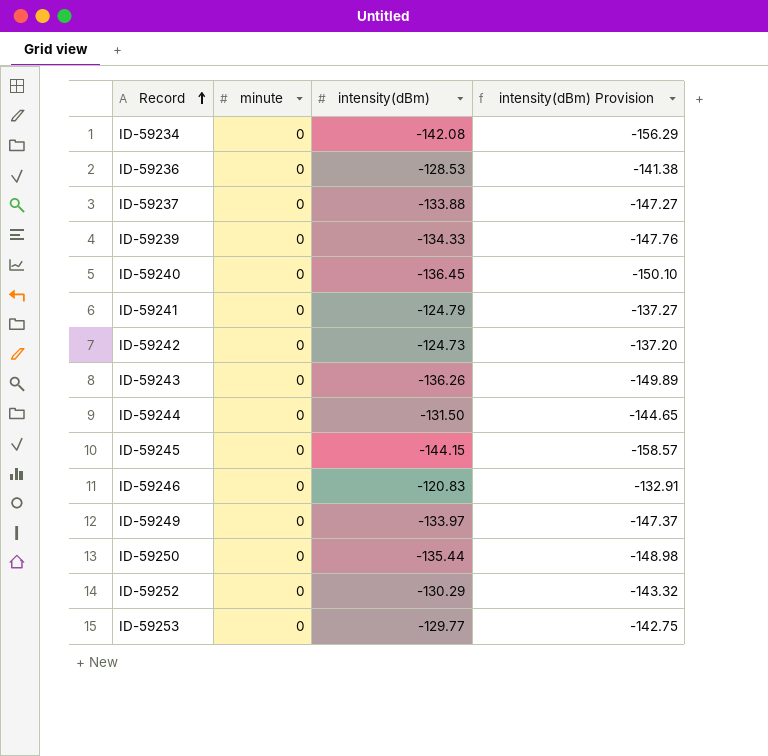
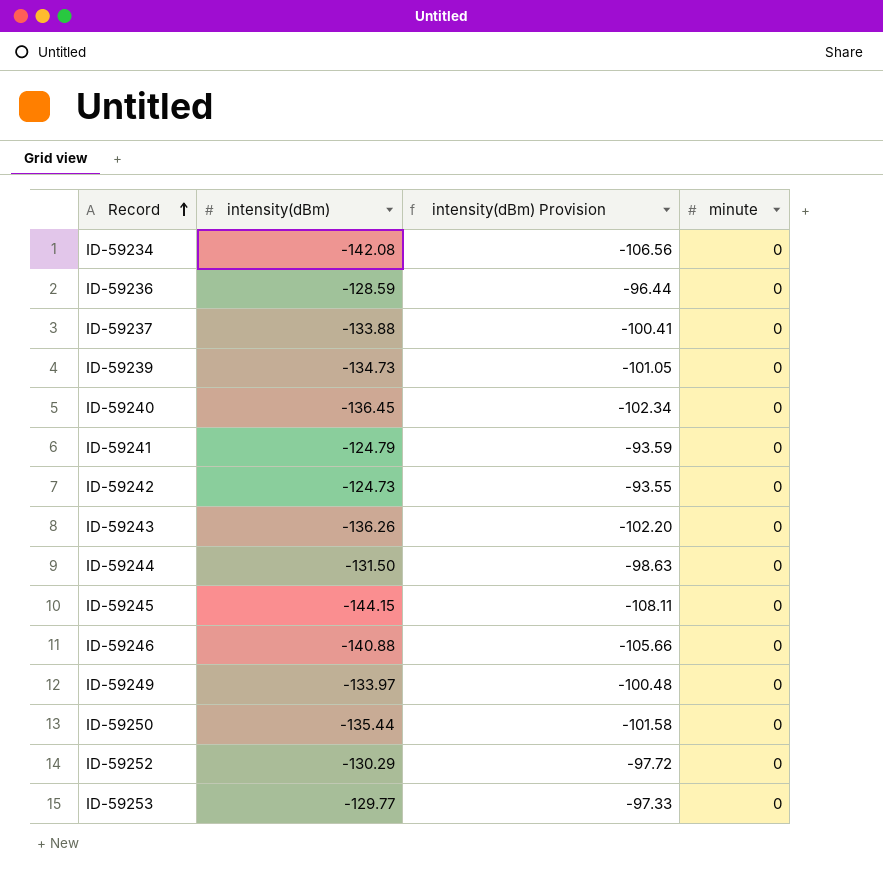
column intensity(dBm) Provision | formula: [intensity(dBm)] * 1.1 -> [intensity(dBm)] * 0.75
column minute | position: 2 -> 4
ID-59236 | intensity(dBm): -128.53 -> -128.59
ID-59239 | intensity(dBm): -134.33 -> -134.73
ID-59246 | intensity(dBm): -120.83 -> -140.88

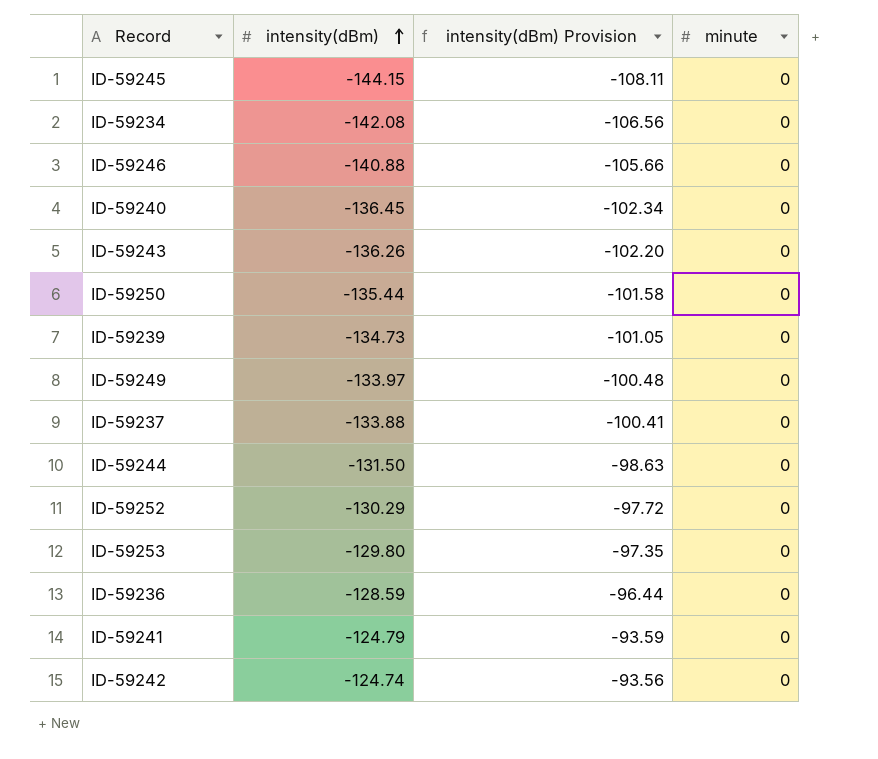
row order: Record ascending -> intensity(dBm) ascending
ID-59253 | intensity(dBm): -129.77 -> -129.80
ID-59253 | intensity(dBm) Provision: -97.33 -> -97.35
ID-59242 | intensity(dBm): -124.73 -> -124.74
ID-59242 | intensity(dBm) Provision: -93.55 -> -93.56

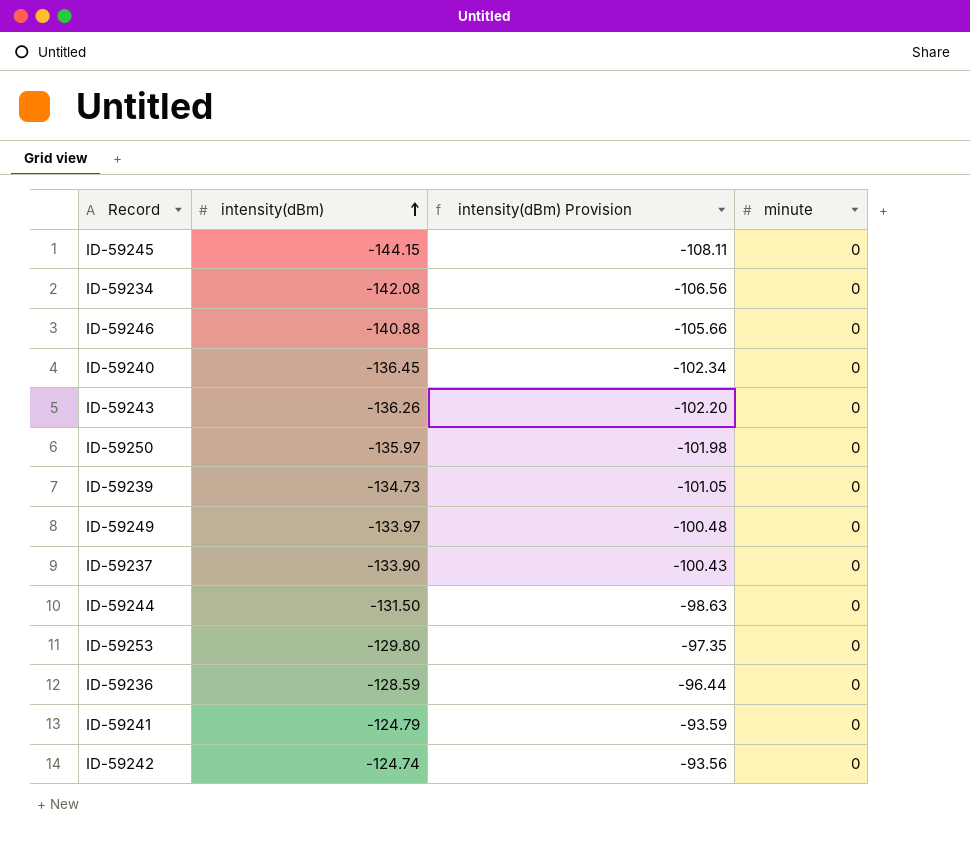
row ID-59252: -130.29 | -97.72 | 0 -> none
ID-59250 | intensity(dBm): -135.44 -> -135.97
ID-59250 | intensity(dBm) Provision: -101.58 -> -101.98
ID-59237 | intensity(dBm): -133.88 -> -133.90
ID-59237 | intensity(dBm) Provision: -100.41 -> -100.43

